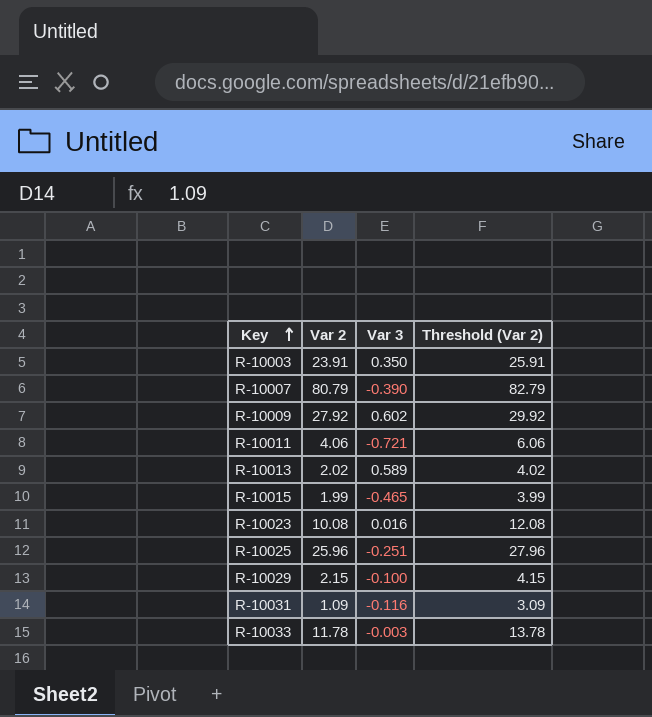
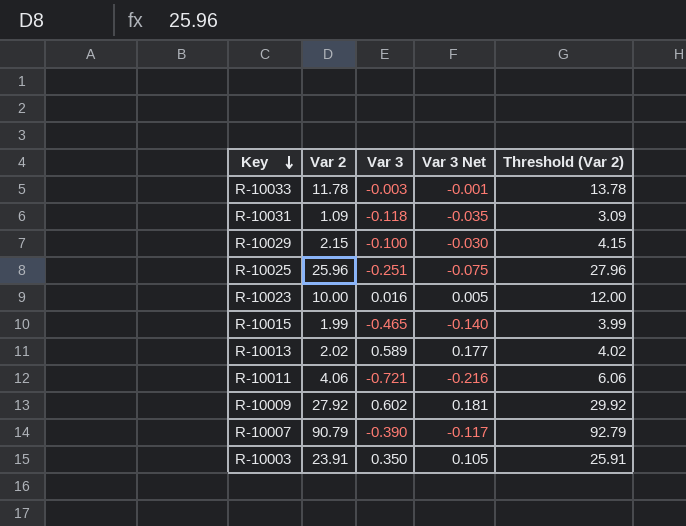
row order: Key ascending -> Key descending
column Var 3 Net | formula: none -> [Var 3] * 0.3
R-10031 | Var 3: -0.116 -> -0.118
R-10023 | Var 2: 10.08 -> 10.00
R-10023 | Threshold (Var 2): 12.08 -> 12.00
R-10007 | Var 2: 80.79 -> 90.79
R-10007 | Threshold (Var 2): 82.79 -> 92.79

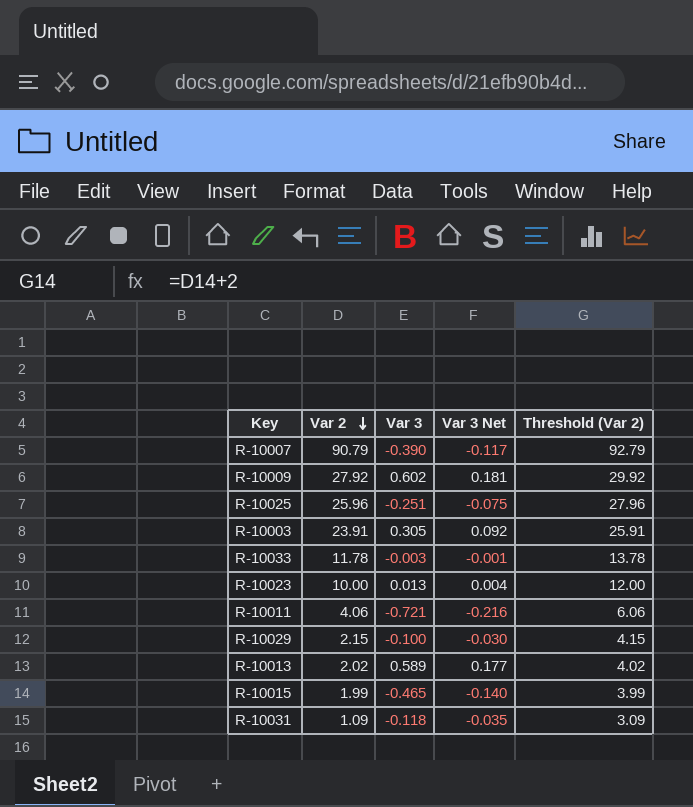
row order: Key descending -> Var 2 descending
R-10003 | Var 3: 0.350 -> 0.305
R-10003 | Var 3 Net: 0.105 -> 0.092
R-10023 | Var 3: 0.016 -> 0.013
R-10023 | Var 3 Net: 0.005 -> 0.004

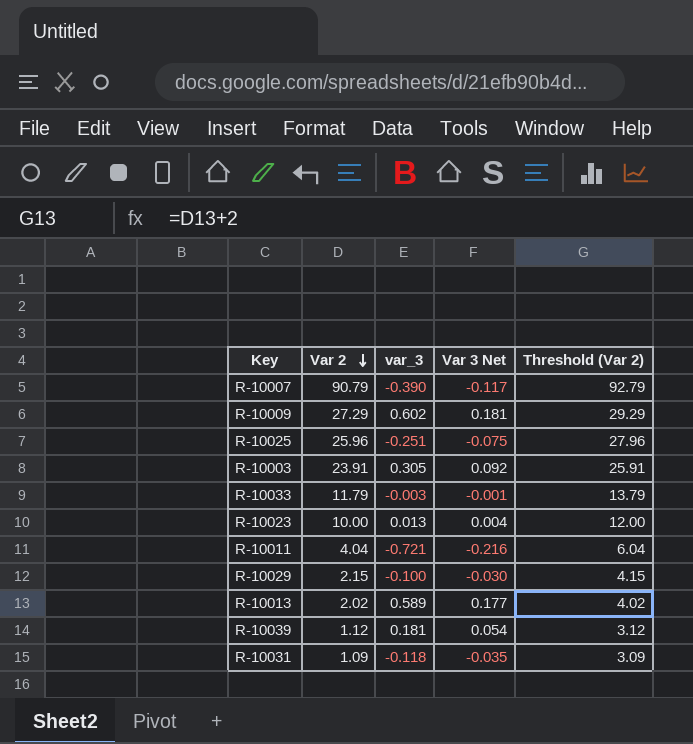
column name: Var 3 -> var_3
row R-10015: 1.99 | -0.465 | -0.140 | 3.99 -> none
R-10009 | Var 2: 27.92 -> 27.29
R-10009 | Threshold (Var 2): 29.92 -> 29.29
R-10033 | Var 2: 11.78 -> 11.79
R-10033 | Threshold (Var 2): 13.78 -> 13.79
R-10011 | Var 2: 4.06 -> 4.04
R-10011 | Threshold (Var 2): 6.06 -> 6.04
row R-10039: none -> 1.12 | 0.181 | 0.054 | 3.12

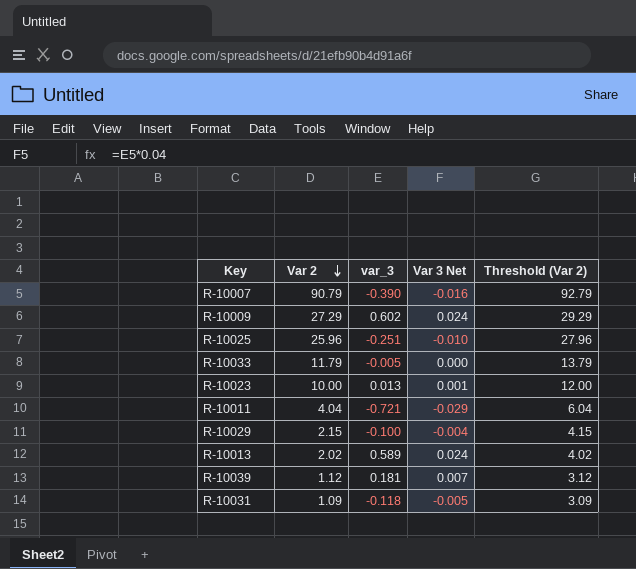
column Var 3 Net | formula: [var_3] * 0.3 -> [var_3] * 0.04
row R-10003: 23.91 | 0.305 | 0.092 | 25.91 -> none
R-10033 | var_3: -0.003 -> -0.005

